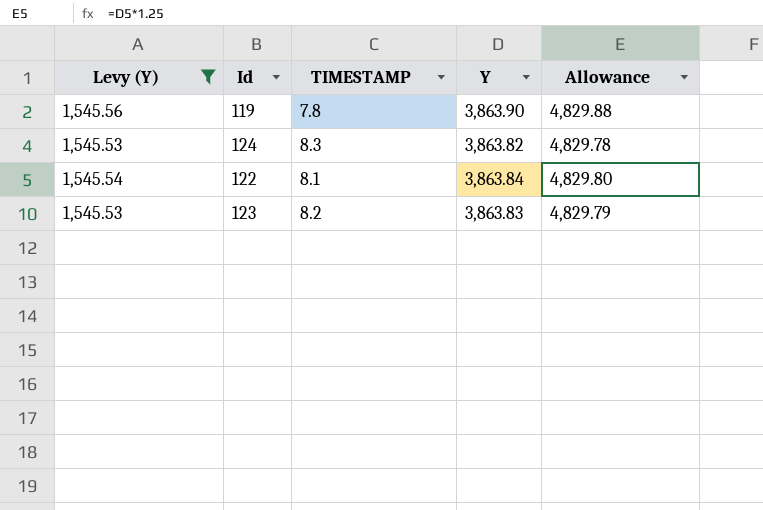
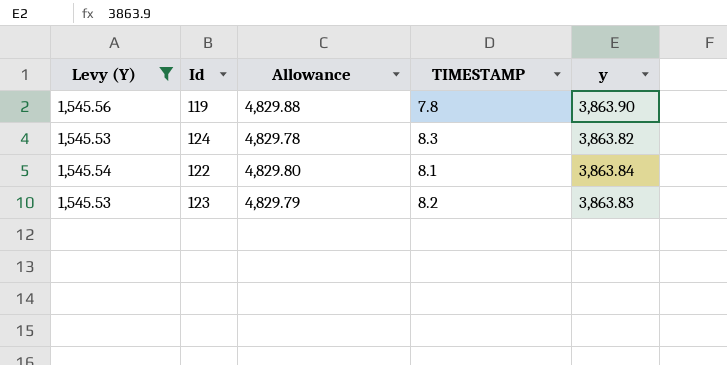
column Allowance | position: 5 -> 3
column name: Y -> y

